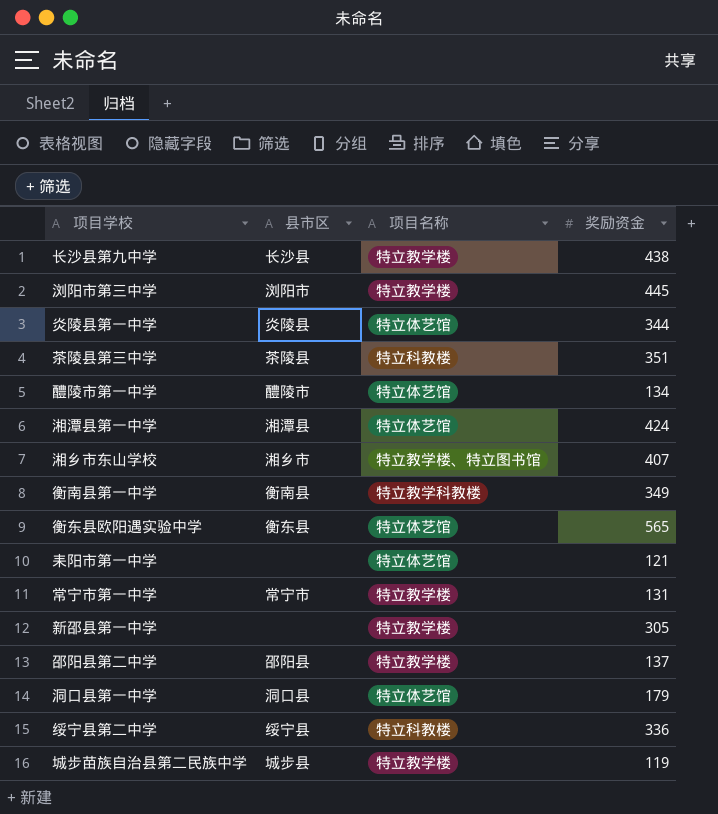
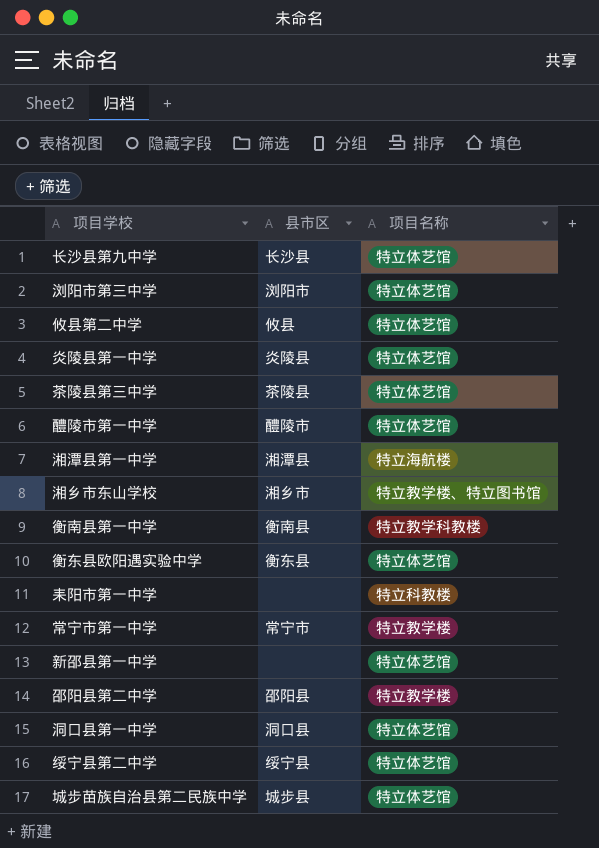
column 奖励资金 | position: 4 -> none
长沙县第九中学 | 项目名称: 特立教学楼 -> 特立体艺馆
浏阳市第三中学 | 项目名称: 特立教学楼 -> 特立体艺馆
row 攸县第二中学: none -> 攸县 | 特立体艺馆
茶陵县第三中学 | 项目名称: 特立科教楼 -> 特立体艺馆
湘潭县第一中学 | 项目名称: 特立体艺馆 -> 特立海航楼
耒阳市第一中学 | 项目名称: 特立体艺馆 -> 特立科教楼
新邵县第一中学 | 项目名称: 特立教学楼 -> 特立体艺馆
绥宁县第二中学 | 项目名称: 特立科教楼 -> 特立体艺馆
城步苗族自治县第二民族中学 | 项目名称: 特立教学楼 -> 特立体艺馆

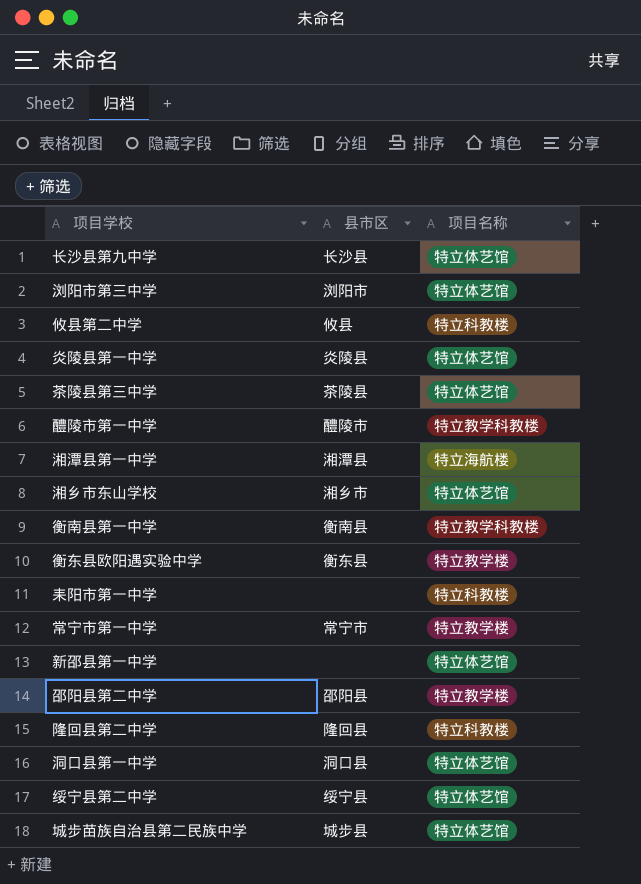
攸县第二中学 | 项目名称: 特立体艺馆 -> 特立科教楼
醴陵市第一中学 | 项目名称: 特立体艺馆 -> 特立教学科教楼
湘乡市东山学校 | 项目名称: 特立教学楼、特立图书馆 -> 特立体艺馆
衡东县欧阳遇实验中学 | 项目名称: 特立体艺馆 -> 特立教学楼
row 隆回县第二中学: none -> 隆回县 | 特立科教楼

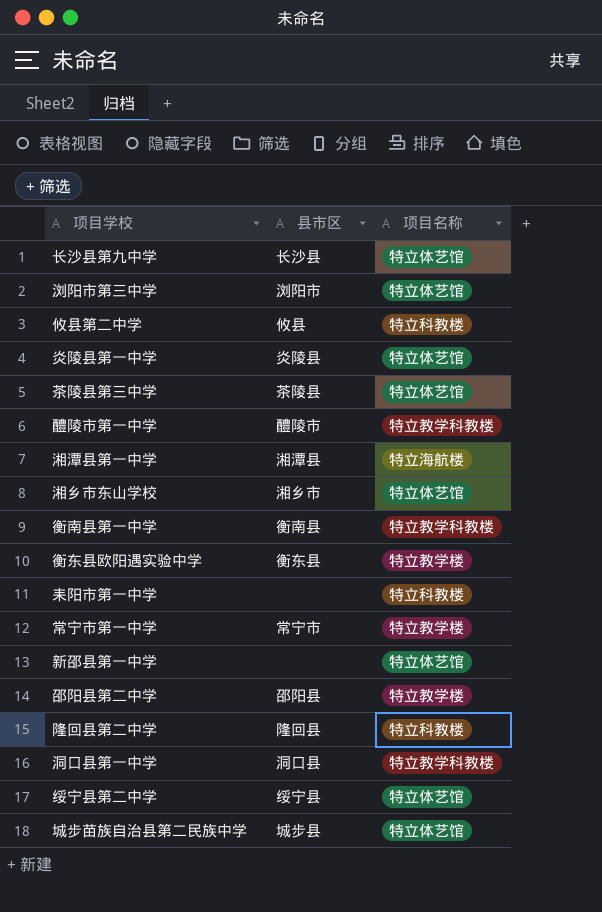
洞口县第一中学 | 项目名称: 特立体艺馆 -> 特立教学科教楼

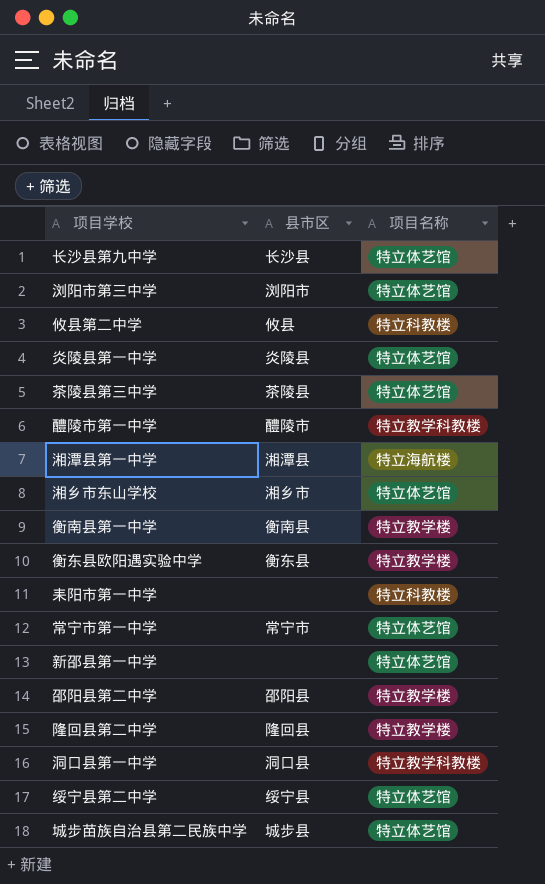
衡南县第一中学 | 项目名称: 特立教学科教楼 -> 特立教学楼
常宁市第一中学 | 项目名称: 特立教学楼 -> 特立体艺馆
隆回县第二中学 | 项目名称: 特立科教楼 -> 特立教学楼

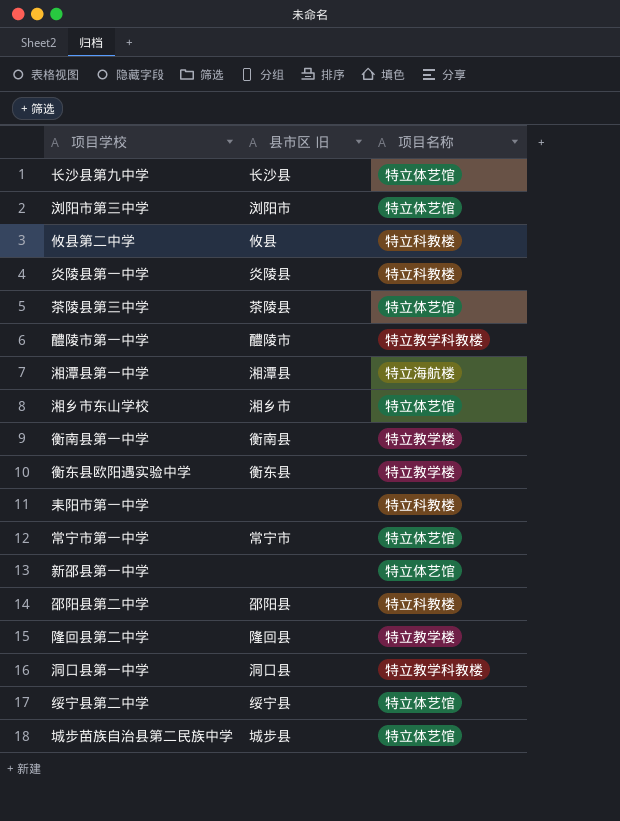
column name: 县市区 -> 县市区 旧
炎陵县第一中学 | 项目名称: 特立体艺馆 -> 特立科教楼
邵阳县第二中学 | 项目名称: 特立教学楼 -> 特立科教楼

